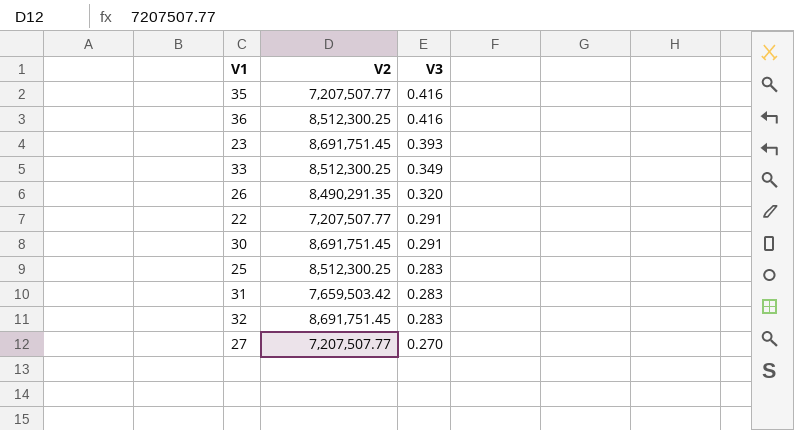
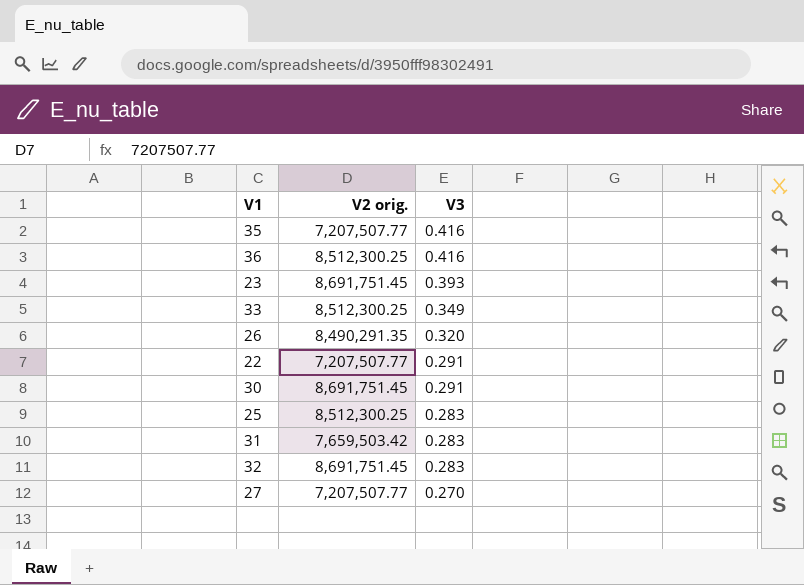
column name: V2 -> V2 orig.

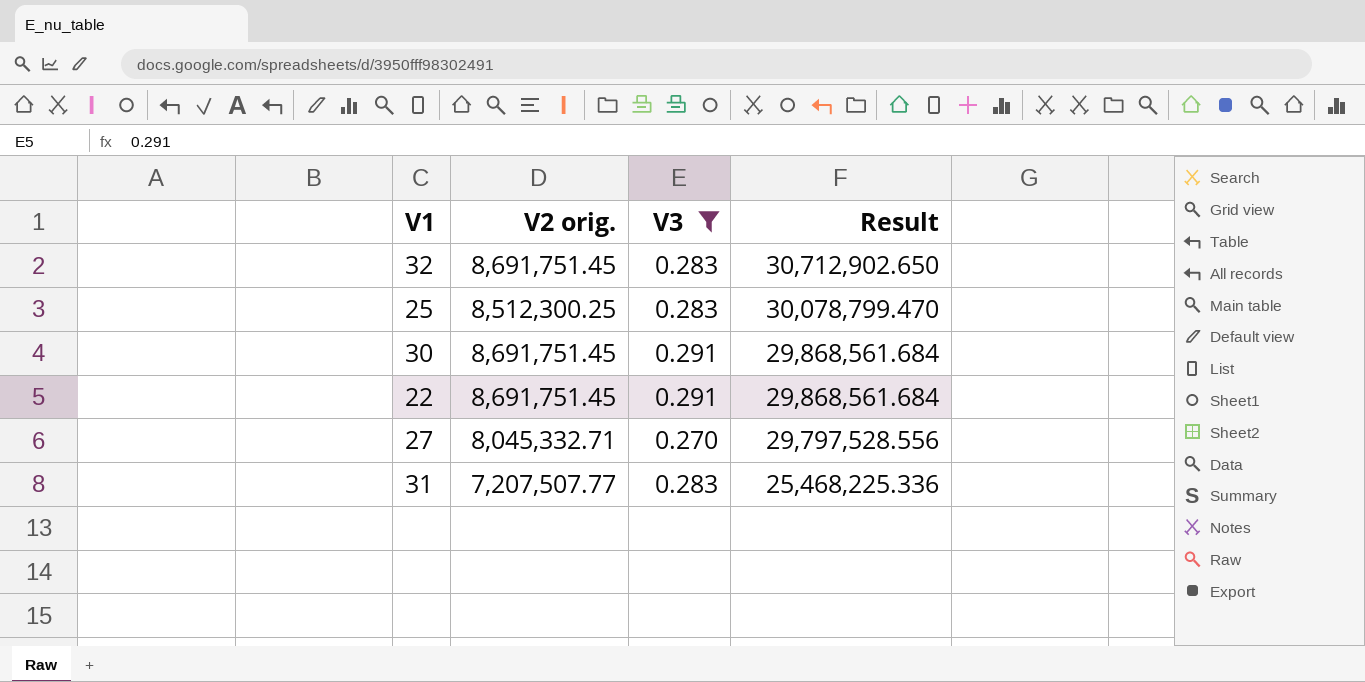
filter: none -> V3 <= 0.291
row order: V3 descending -> Result descending
column Result | formula: none -> [V2 orig.] / [V3]
22 | V2 orig.: 7,207,507.77 -> 8,691,751.45
27 | V2 orig.: 7,207,507.77 -> 8,045,332.71
31 | V2 orig.: 7,659,503.42 -> 7,207,507.77

